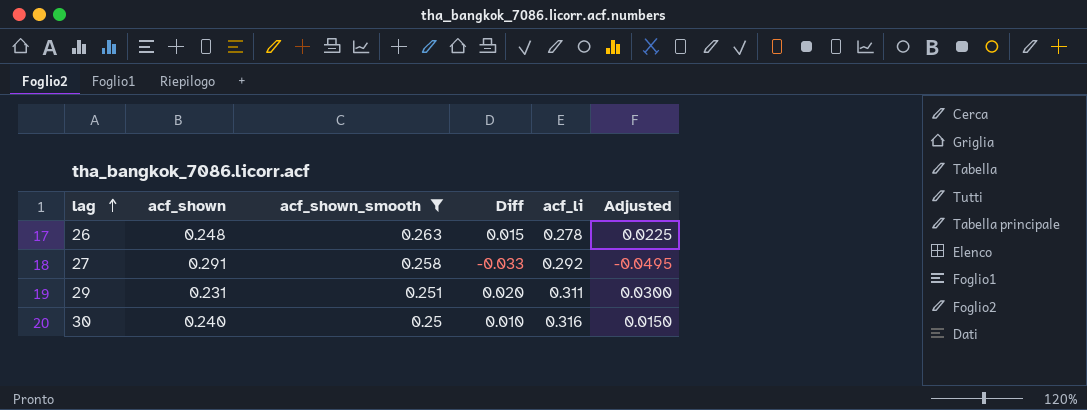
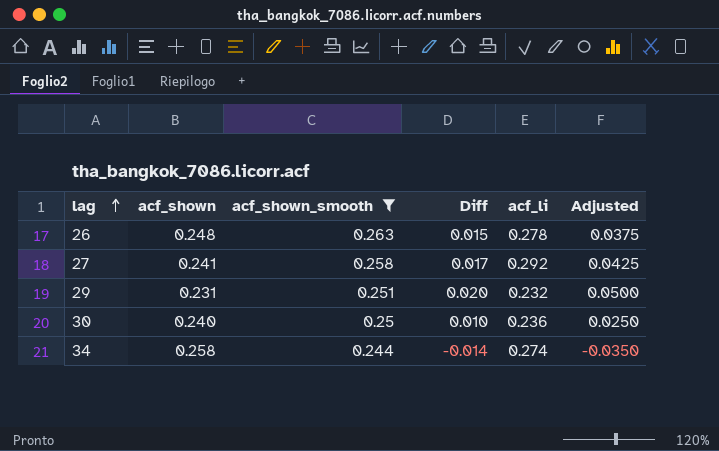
column Adjusted | formula: [Diff] * 1.5 -> [Diff] * 2.5
27 | acf_shown: 0.291 -> 0.241
27 | Diff: -0.033 -> 0.017
29 | acf_li: 0.311 -> 0.232
30 | acf_li: 0.316 -> 0.236
row 34: none -> 0.258 | 0.244 | -0.014 | 0.274 | -0.0350

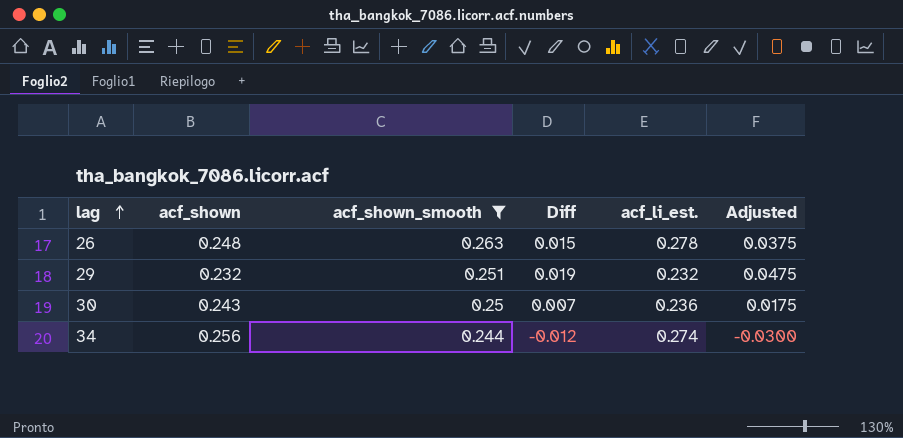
column name: acf_li -> acf_li_est.
row 27: 0.241 | 0.258 | 0.017 | 0.292 | 0.0425 -> none
29 | acf_shown: 0.231 -> 0.232
29 | Diff: 0.020 -> 0.019
29 | Adjusted: 0.0500 -> 0.0475
30 | acf_shown: 0.240 -> 0.243
30 | Diff: 0.010 -> 0.007
30 | Adjusted: 0.0250 -> 0.0175
34 | acf_shown: 0.258 -> 0.256
34 | Diff: -0.014 -> -0.012
34 | Adjusted: -0.0350 -> -0.0300

